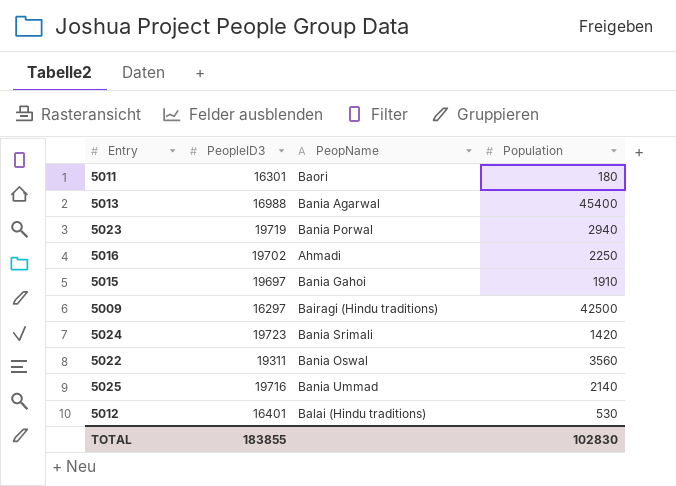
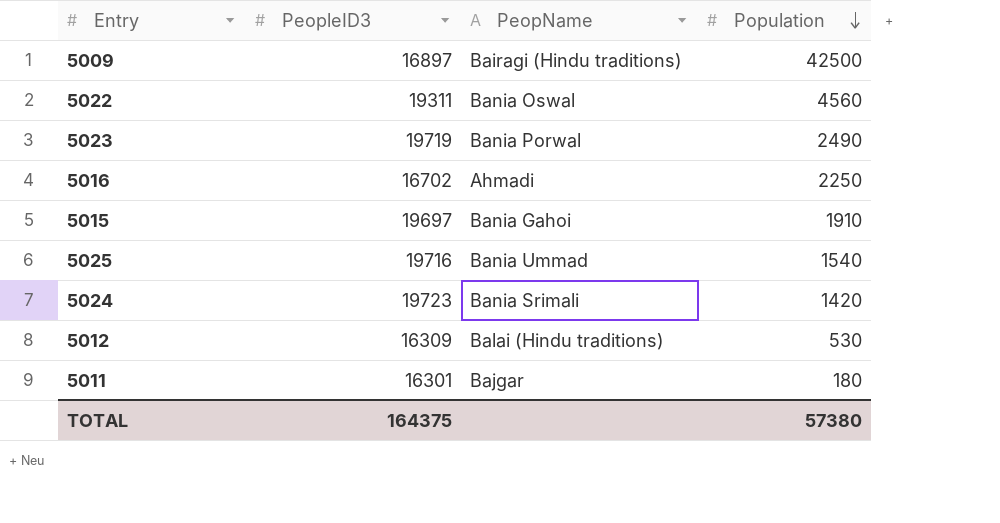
row order: none -> Population descending
row 5013: 16988 | Bania Agarwal | 45400 -> none
5009 | PeopleID3: 16297 -> 16897
5022 | Population: 3560 -> 4560
5023 | Population: 2940 -> 2490
5016 | PeopleID3: 19702 -> 16702
5025 | Population: 2140 -> 1540
5012 | PeopleID3: 16401 -> 16309
5011 | PeopName: Baori -> Bajgar
TOTAL | PeopleID3: 183855 -> 164375
TOTAL | Population: 102830 -> 57380

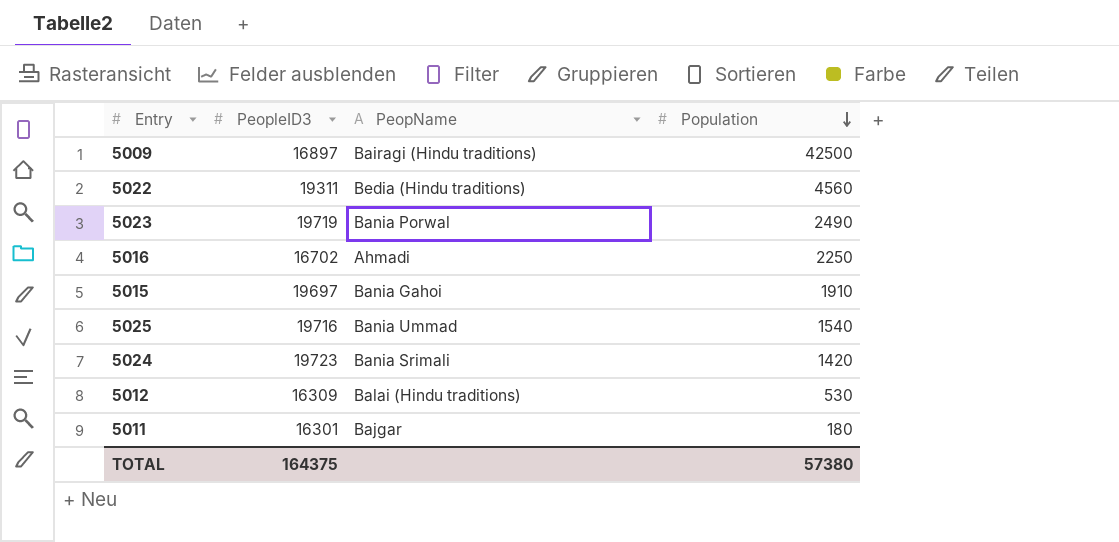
5022 | PeopName: Bania Oswal -> Bedia (Hindu traditions)

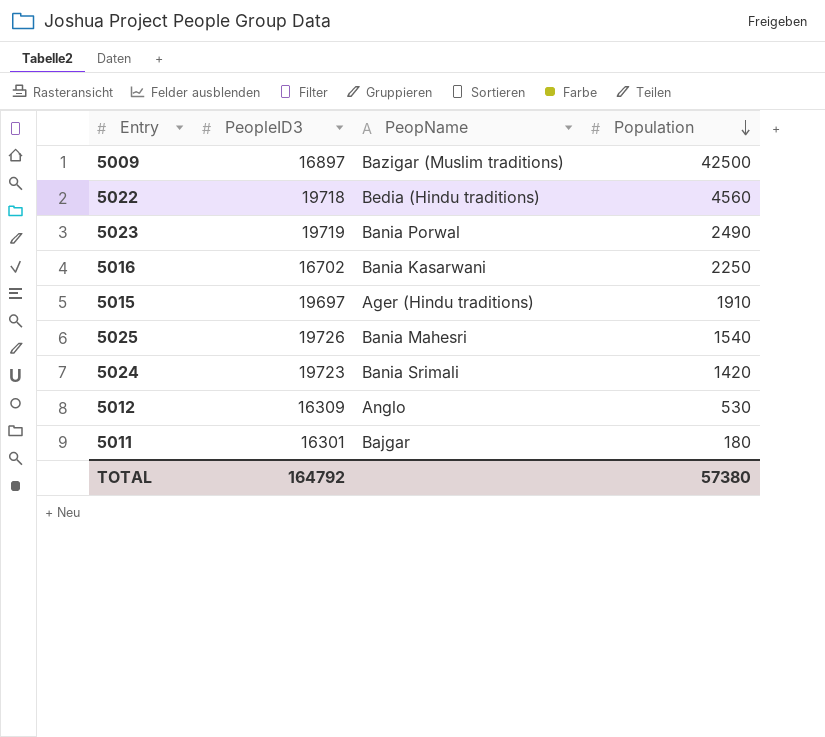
5009 | PeopName: Bairagi (Hindu traditions) -> Bazigar (Muslim traditions)
5022 | PeopleID3: 19311 -> 19718
5016 | PeopName: Ahmadi -> Bania Kasarwani
5015 | PeopName: Bania Gahoi -> Ager (Hindu traditions)
5025 | PeopleID3: 19716 -> 19726
5025 | PeopName: Bania Ummad -> Bania Mahesri
5012 | PeopName: Balai (Hindu traditions) -> Anglo
TOTAL | PeopleID3: 164375 -> 164792

